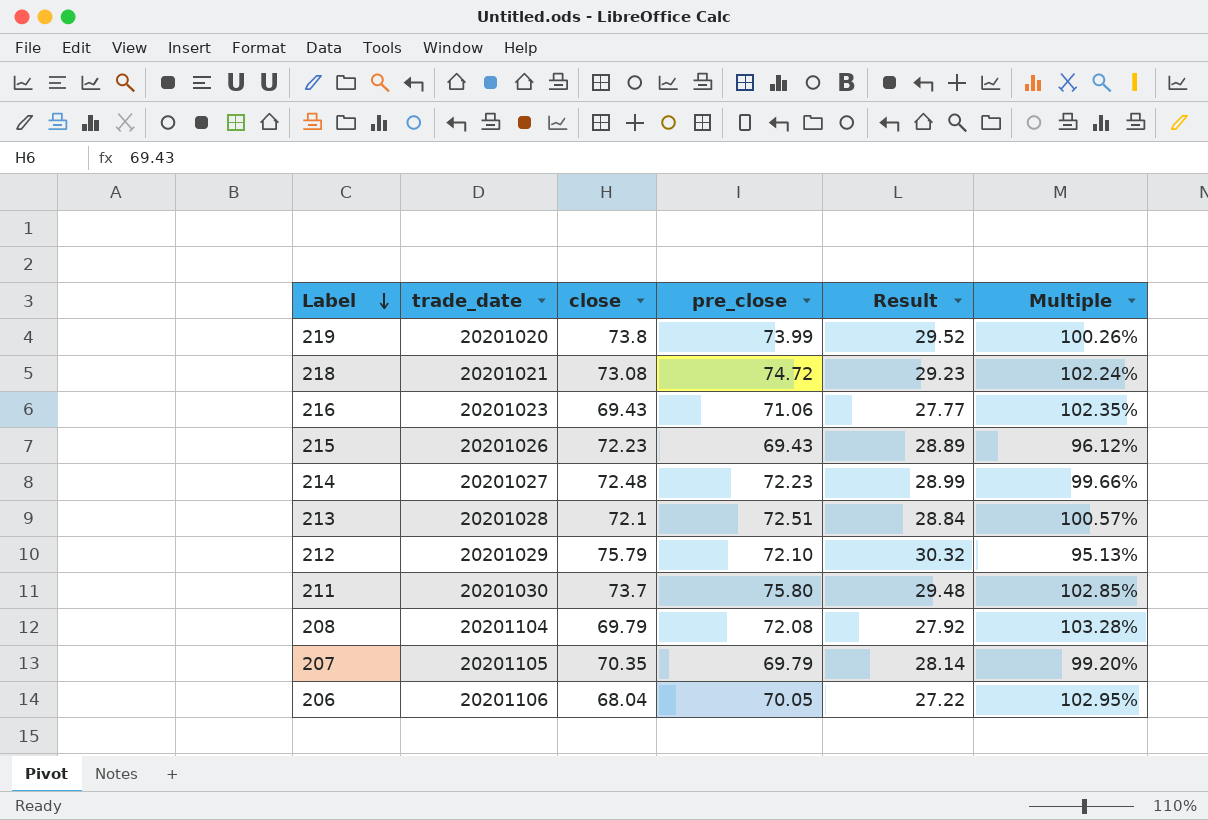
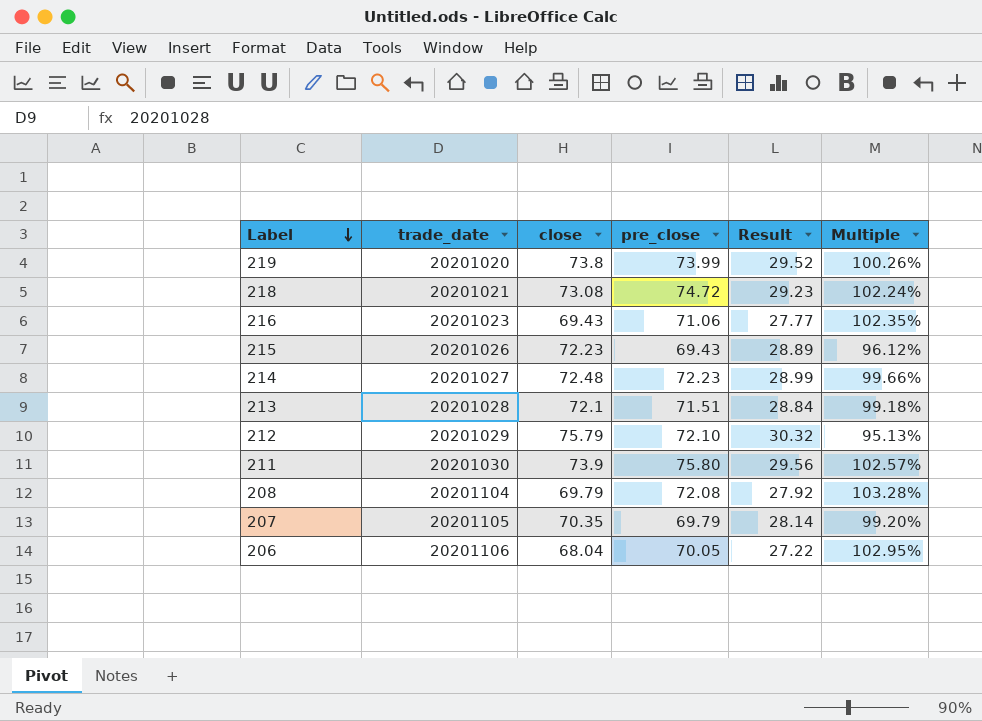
213 | pre_close: 72.51 -> 71.51
213 | Multiple: 100.57% -> 99.18%
211 | close: 73.7 -> 73.9
211 | Result: 29.48 -> 29.56
211 | Multiple: 102.85% -> 102.57%

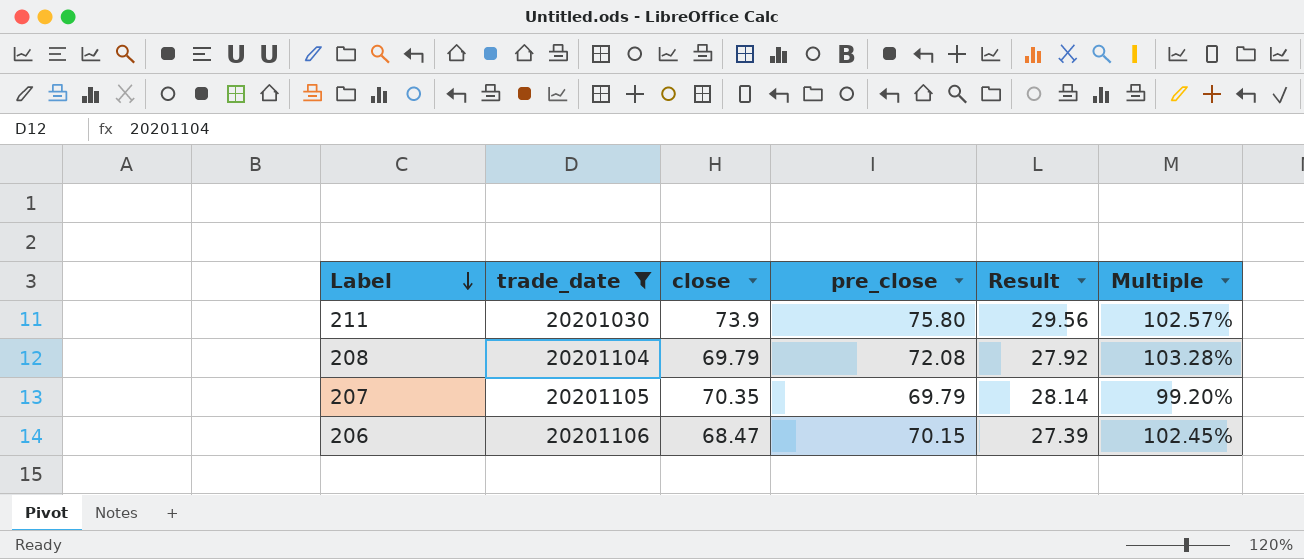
filter: none -> trade_date >= 20201030
206 | close: 68.04 -> 68.47
206 | pre_close: 70.05 -> 70.15
206 | Result: 27.22 -> 27.39
206 | Multiple: 102.95% -> 102.45%

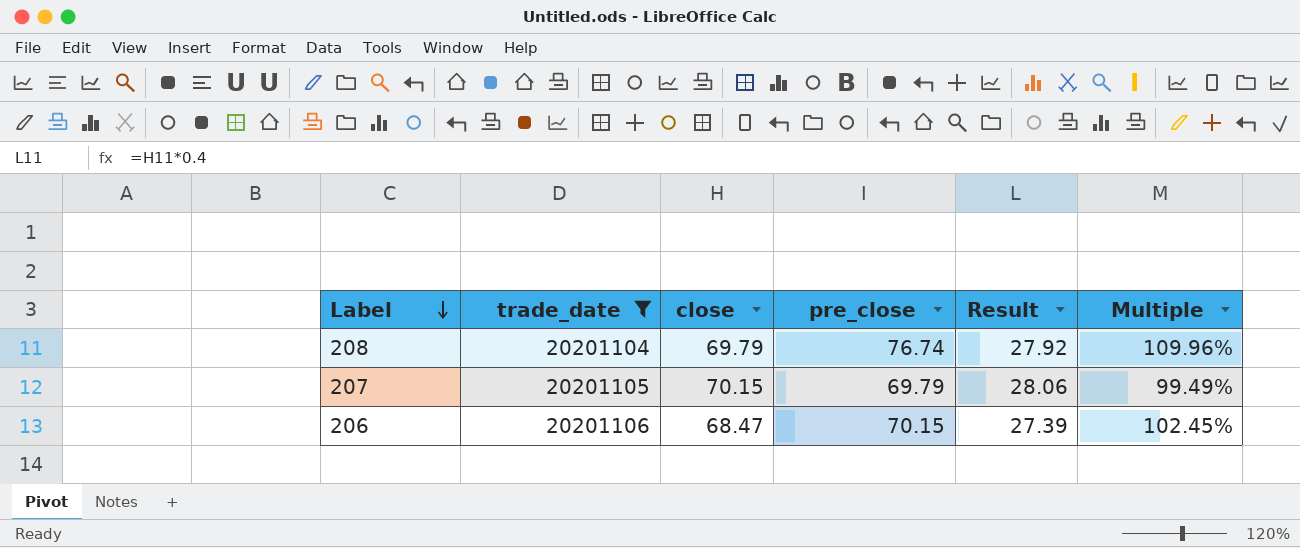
row 211: 20201030 | 73.9 | 75.80 | 29.56 | 102.57% -> none
208 | pre_close: 72.08 -> 76.74
208 | Multiple: 103.28% -> 109.96%
207 | close: 70.35 -> 70.15
207 | Result: 28.14 -> 28.06
207 | Multiple: 99.20% -> 99.49%

